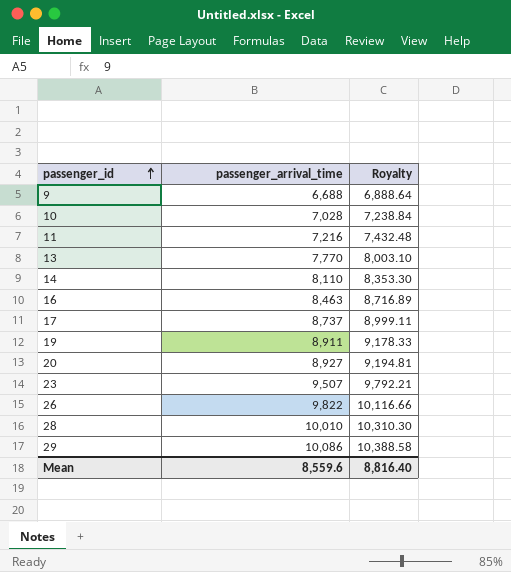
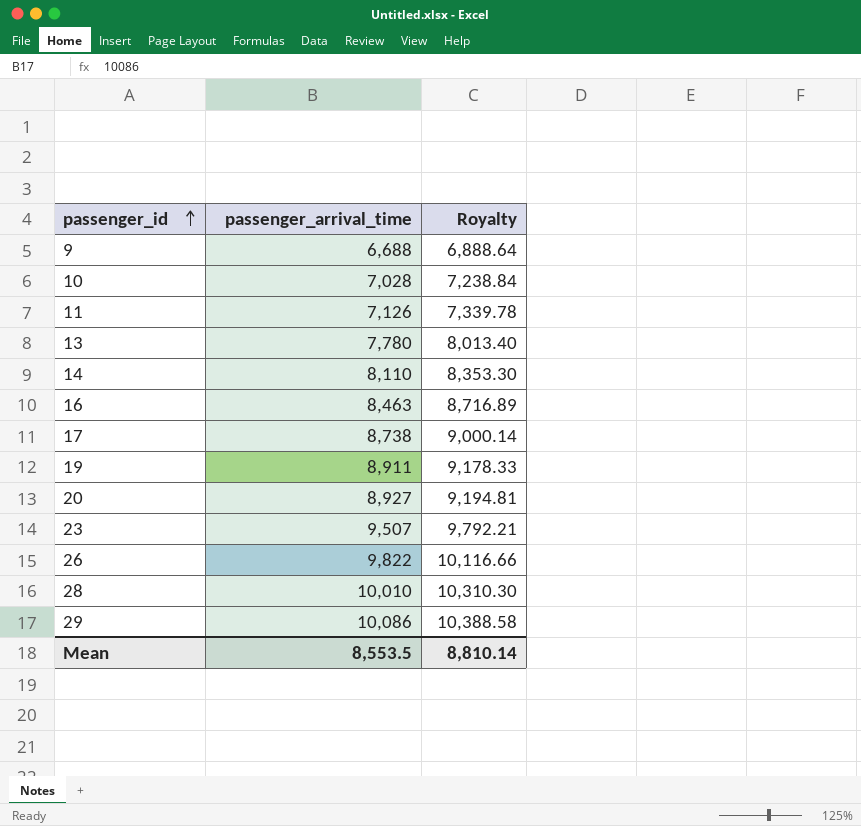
11 | passenger_arrival_time: 7,216 -> 7,126
11 | Royalty: 7,432.48 -> 7,339.78
13 | passenger_arrival_time: 7,770 -> 7,780
13 | Royalty: 8,003.10 -> 8,013.40
17 | passenger_arrival_time: 8,737 -> 8,738
17 | Royalty: 8,999.11 -> 9,000.14
Mean | passenger_arrival_time: 8,559.6 -> 8,553.5
Mean | Royalty: 8,816.40 -> 8,810.14

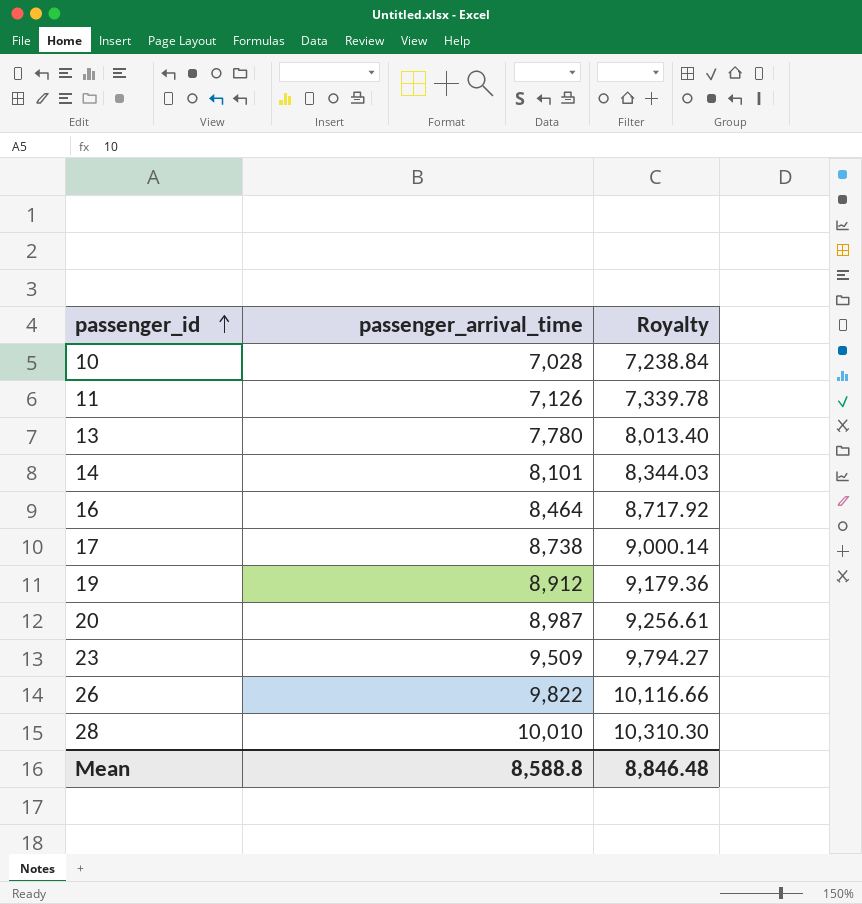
row 9: 6,688 | 6,888.64 -> none
row 29: 10,086 | 10,388.58 -> none
14 | passenger_arrival_time: 8,110 -> 8,101
14 | Royalty: 8,353.30 -> 8,344.03
16 | passenger_arrival_time: 8,463 -> 8,464
16 | Royalty: 8,716.89 -> 8,717.92
19 | passenger_arrival_time: 8,911 -> 8,912
19 | Royalty: 9,178.33 -> 9,179.36
20 | passenger_arrival_time: 8,927 -> 8,987
20 | Royalty: 9,194.81 -> 9,256.61
23 | passenger_arrival_time: 9,507 -> 9,509
23 | Royalty: 9,792.21 -> 9,794.27
Mean | passenger_arrival_time: 8,553.5 -> 8,588.8
Mean | Royalty: 8,810.14 -> 8,846.48

